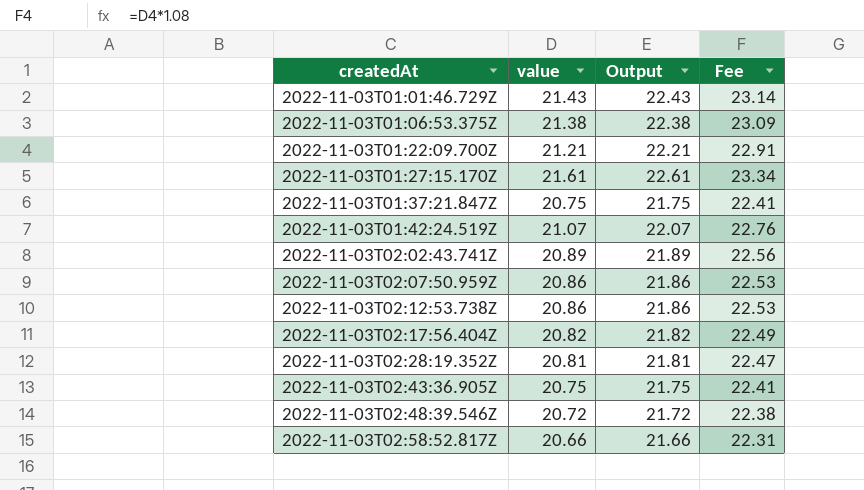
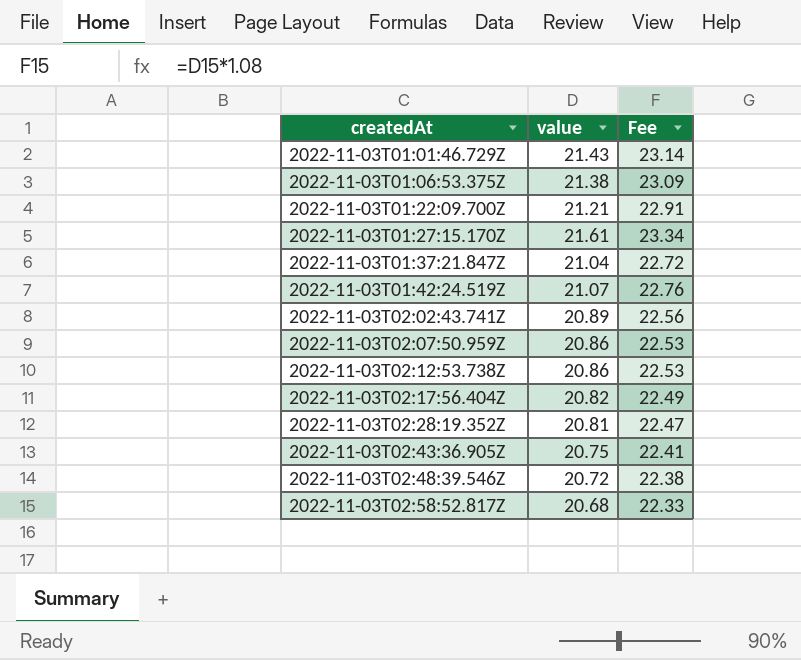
column Output | formula: [value] + 1 -> none
2022-11-03T01:37:21.847Z | value: 20.75 -> 21.04
2022-11-03T01:37:21.847Z | Fee: 22.41 -> 22.72
2022-11-03T02:58:52.817Z | value: 20.66 -> 20.68
2022-11-03T02:58:52.817Z | Fee: 22.31 -> 22.33

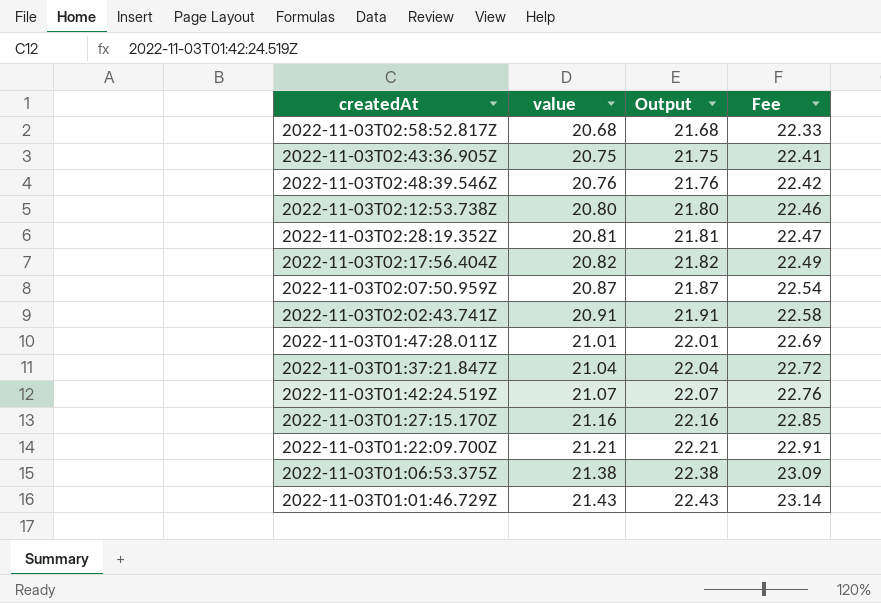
row order: createdAt ascending -> value ascending
column Output | formula: none -> [value] + 1
2022-11-03T02:48:39.546Z | value: 20.72 -> 20.76
2022-11-03T02:48:39.546Z | Fee: 22.38 -> 22.42
2022-11-03T02:12:53.738Z | value: 20.86 -> 20.80
2022-11-03T02:12:53.738Z | Fee: 22.53 -> 22.46
2022-11-03T02:07:50.959Z | value: 20.86 -> 20.87
2022-11-03T02:07:50.959Z | Fee: 22.53 -> 22.54
2022-11-03T02:02:43.741Z | value: 20.89 -> 20.91
2022-11-03T02:02:43.741Z | Fee: 22.56 -> 22.58
row 2022-11-03T01:47:28.011Z: none -> 21.01 | 22.01 | 22.69
2022-11-03T01:27:15.170Z | value: 21.61 -> 21.16
2022-11-03T01:27:15.170Z | Fee: 23.34 -> 22.85

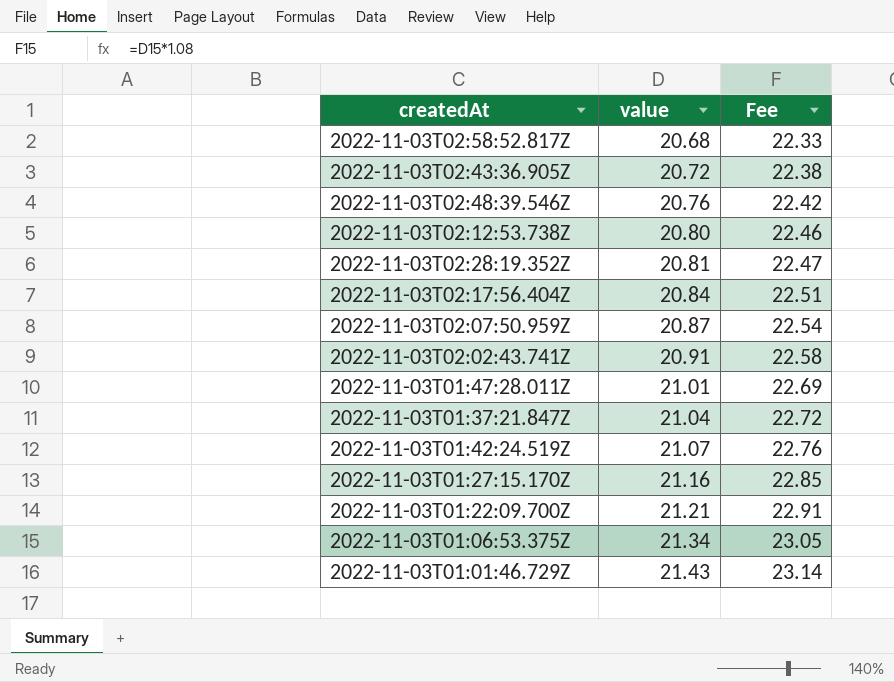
column Output | formula: [value] + 1 -> none
2022-11-03T02:43:36.905Z | value: 20.75 -> 20.72
2022-11-03T02:43:36.905Z | Fee: 22.41 -> 22.38
2022-11-03T02:17:56.404Z | value: 20.82 -> 20.84
2022-11-03T02:17:56.404Z | Fee: 22.49 -> 22.51
2022-11-03T01:06:53.375Z | value: 21.38 -> 21.34
2022-11-03T01:06:53.375Z | Fee: 23.09 -> 23.05

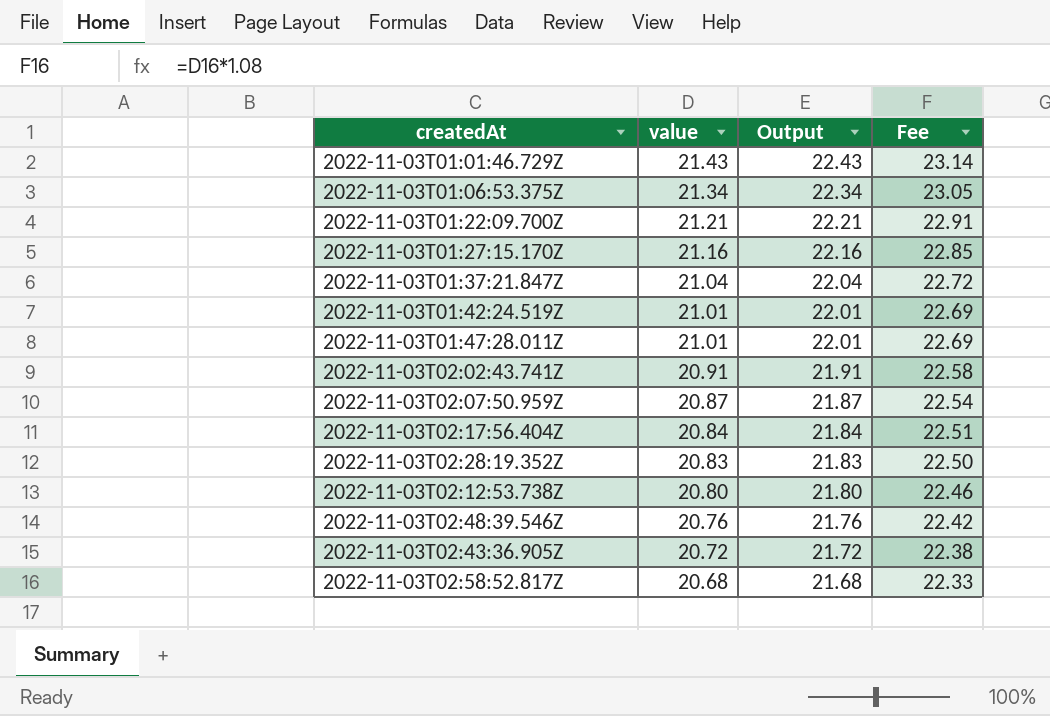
row order: value ascending -> value descending
column Output | formula: none -> [value] + 1
2022-11-03T01:42:24.519Z | value: 21.07 -> 21.01
2022-11-03T01:42:24.519Z | Fee: 22.76 -> 22.69
2022-11-03T02:28:19.352Z | value: 20.81 -> 20.83
2022-11-03T02:28:19.352Z | Fee: 22.47 -> 22.50

